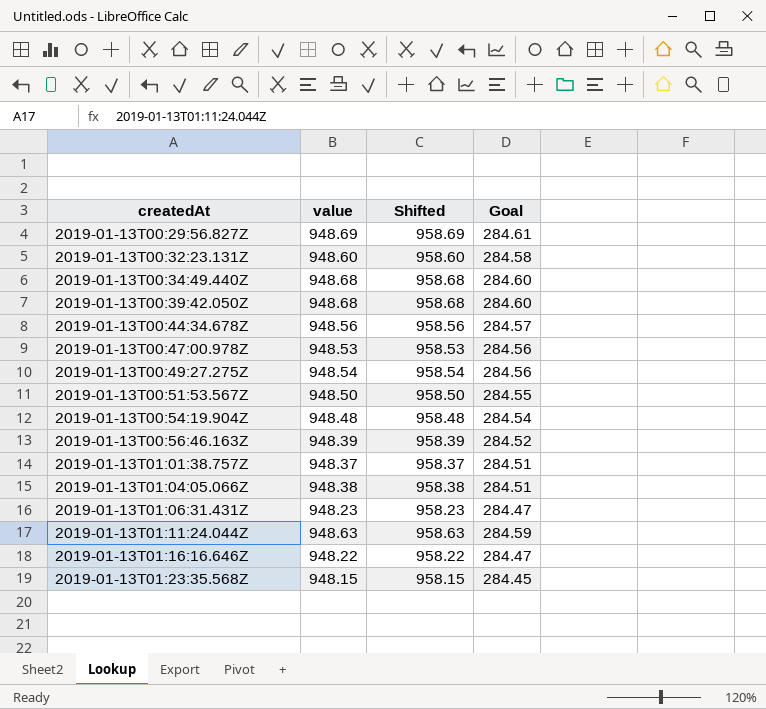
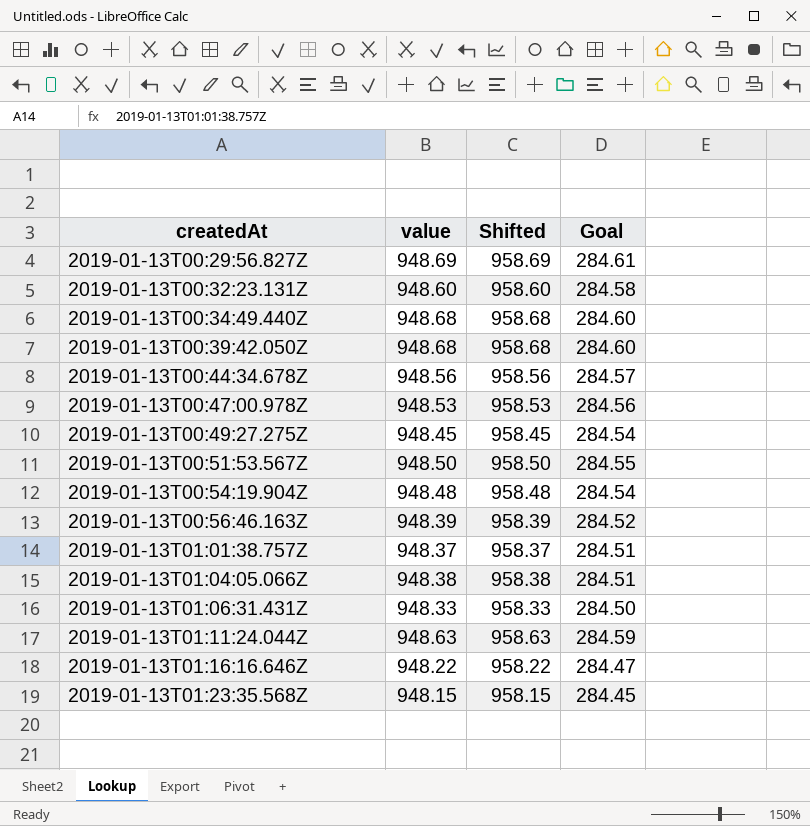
2019-01-13T00:49:27.275Z | value: 948.54 -> 948.45
2019-01-13T00:49:27.275Z | Shifted: 958.54 -> 958.45
2019-01-13T00:49:27.275Z | Goal: 284.56 -> 284.54
2019-01-13T01:06:31.431Z | value: 948.23 -> 948.33
2019-01-13T01:06:31.431Z | Shifted: 958.23 -> 958.33
2019-01-13T01:06:31.431Z | Goal: 284.47 -> 284.50

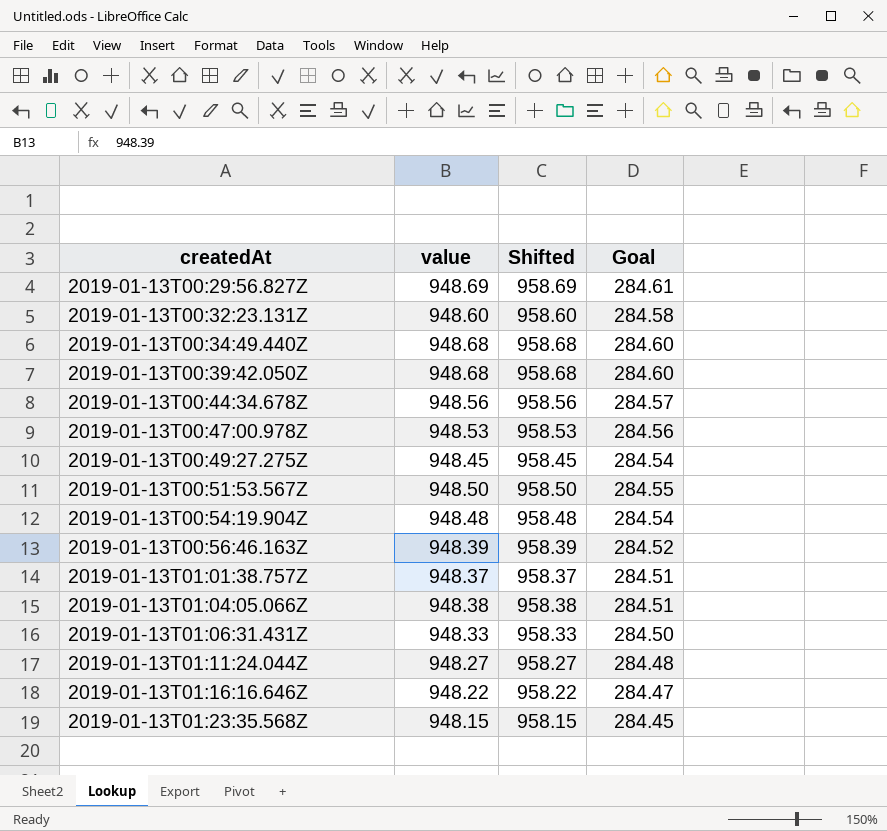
2019-01-13T01:11:24.044Z | value: 948.63 -> 948.27
2019-01-13T01:11:24.044Z | Shifted: 958.63 -> 958.27
2019-01-13T01:11:24.044Z | Goal: 284.59 -> 284.48

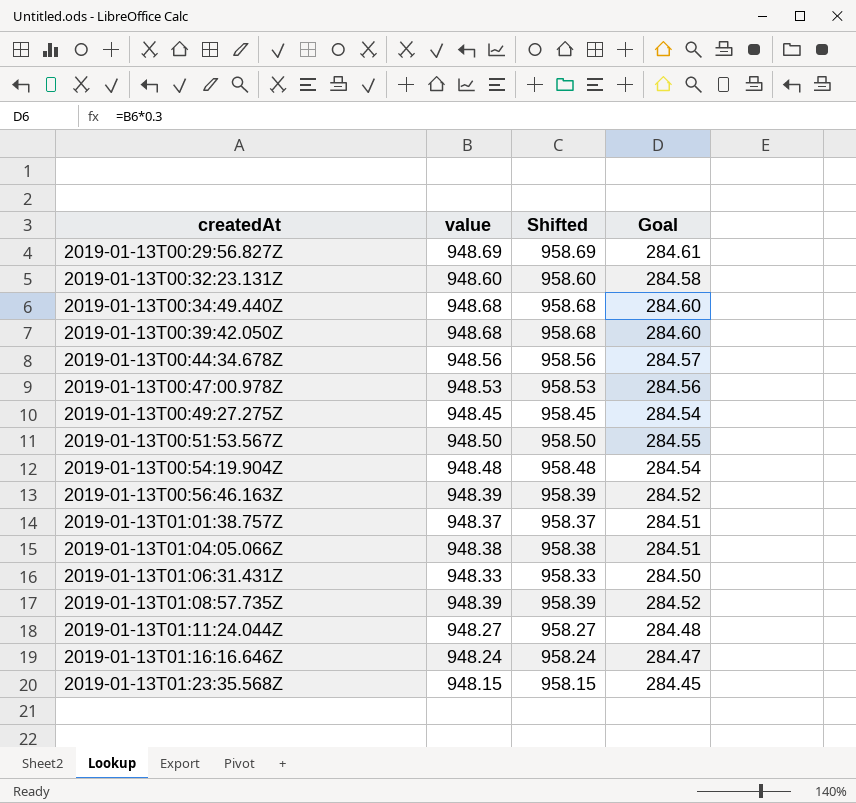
row 2019-01-13T01:08:57.735Z: none -> 948.39 | 958.39 | 284.52
2019-01-13T01:16:16.646Z | value: 948.22 -> 948.24
2019-01-13T01:16:16.646Z | Shifted: 958.22 -> 958.24

